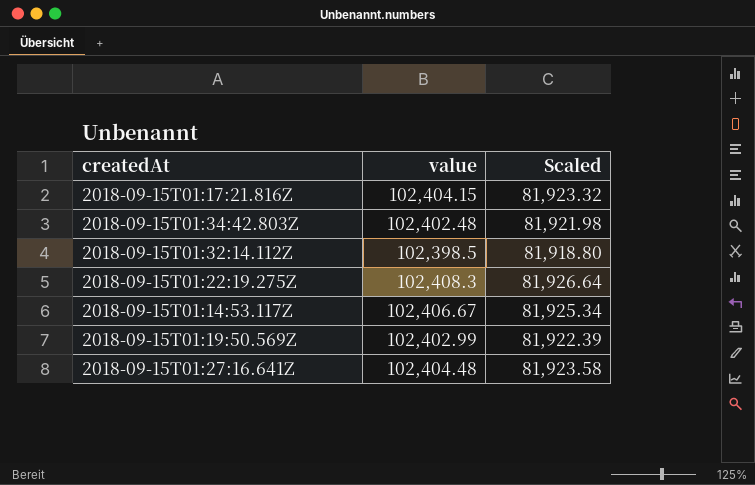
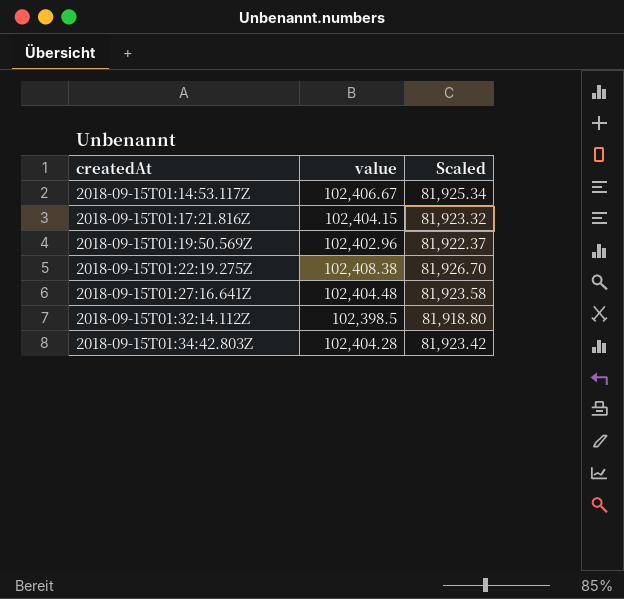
row order: none -> createdAt ascending
2018-09-15T01:19:50.569Z | value: 102,402.99 -> 102,402.96
2018-09-15T01:19:50.569Z | Scaled: 81,922.39 -> 81,922.37
2018-09-15T01:22:19.275Z | value: 102,408.3 -> 102,408.38
2018-09-15T01:22:19.275Z | Scaled: 81,926.64 -> 81,926.70
2018-09-15T01:34:42.803Z | value: 102,402.48 -> 102,404.28
2018-09-15T01:34:42.803Z | Scaled: 81,921.98 -> 81,923.42

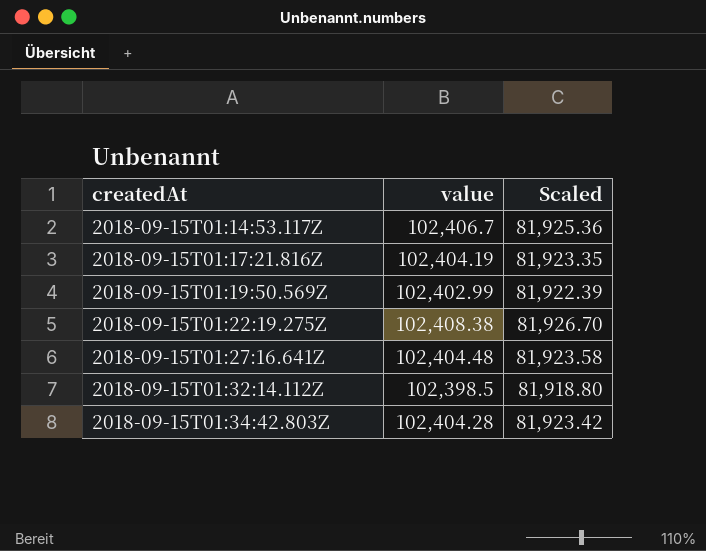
2018-09-15T01:14:53.117Z | value: 102,406.67 -> 102,406.7
2018-09-15T01:14:53.117Z | Scaled: 81,925.34 -> 81,925.36
2018-09-15T01:17:21.816Z | value: 102,404.15 -> 102,404.19
2018-09-15T01:17:21.816Z | Scaled: 81,923.32 -> 81,923.35
2018-09-15T01:19:50.569Z | value: 102,402.96 -> 102,402.99
2018-09-15T01:19:50.569Z | Scaled: 81,922.37 -> 81,922.39

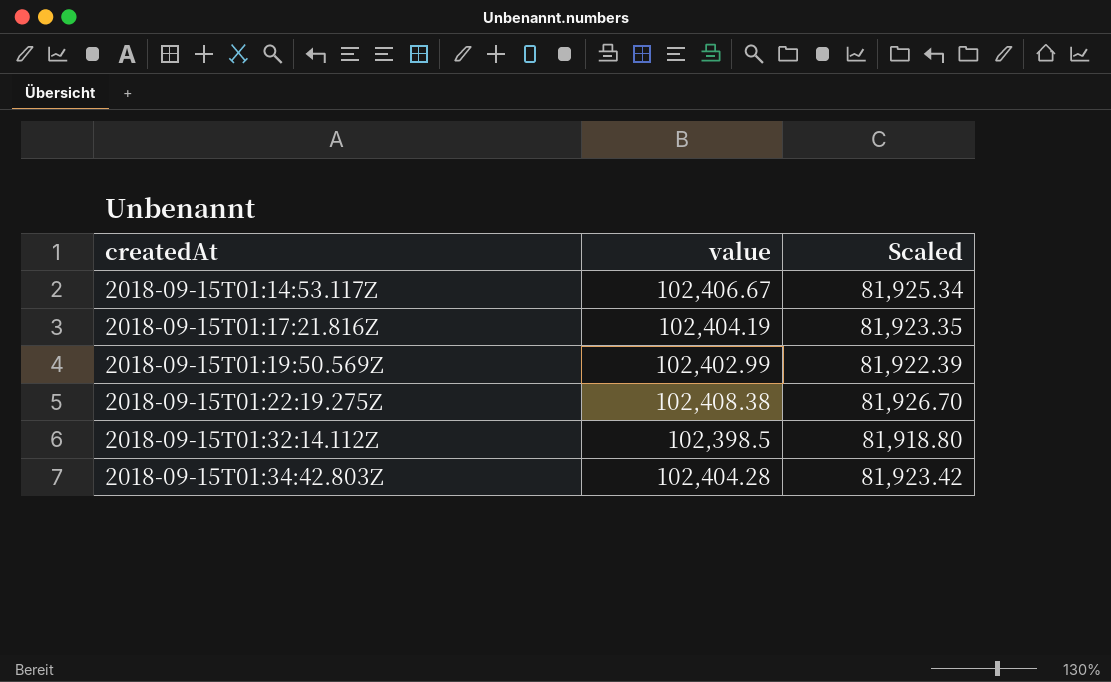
row 2018-09-15T01:27:16.641Z: 102,404.48 | 81,923.58 -> none
2018-09-15T01:14:53.117Z | value: 102,406.7 -> 102,406.67
2018-09-15T01:14:53.117Z | Scaled: 81,925.36 -> 81,925.34

